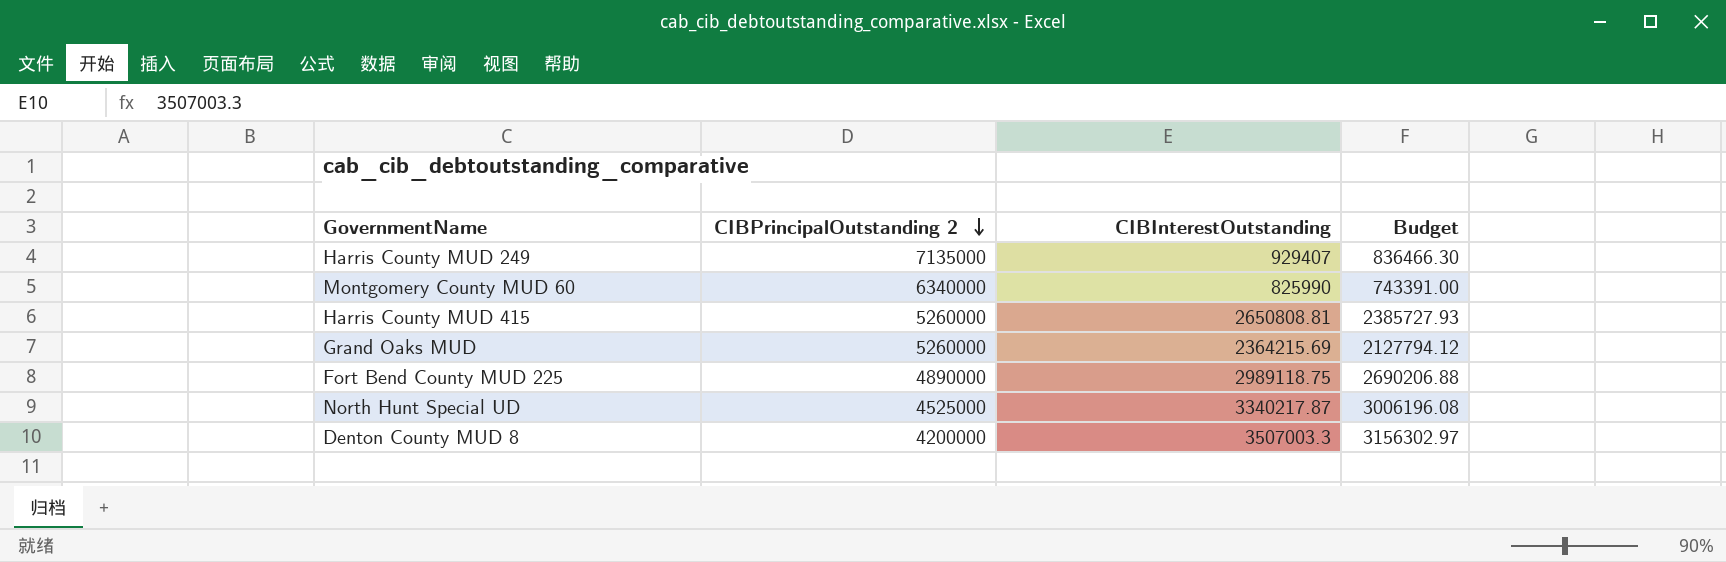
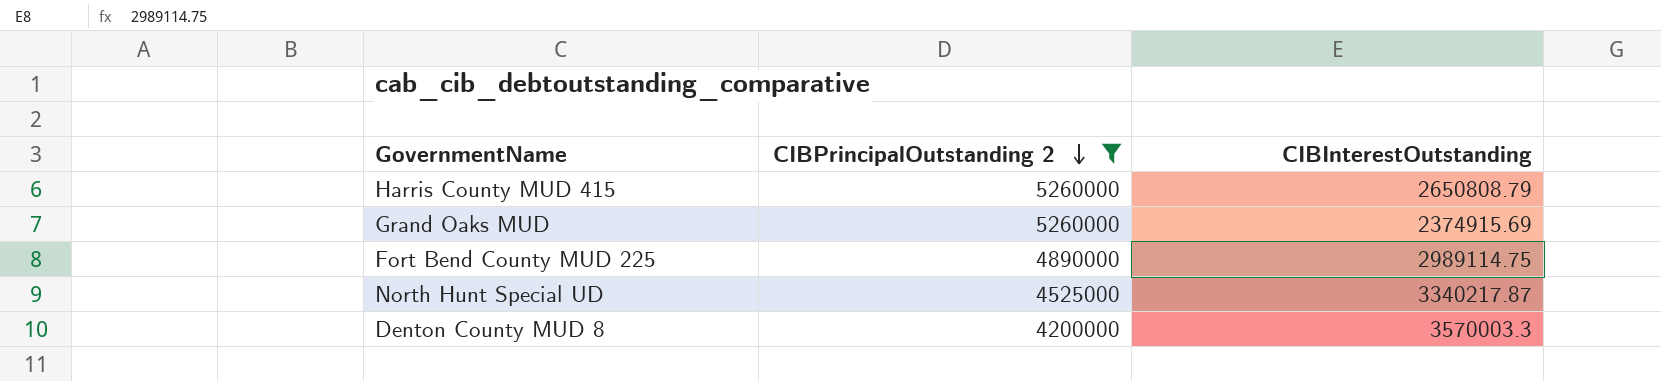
filter: none -> CIBPrincipalOutstanding 2 <= 5260000
column Budget | formula: [CIBInterestOutstanding] * 0.9 -> none
Harris County MUD 415 | CIBInterestOutstanding: 2650808.81 -> 2650808.79
Grand Oaks MUD | CIBInterestOutstanding: 2364215.69 -> 2374915.69
Fort Bend County MUD 225 | CIBInterestOutstanding: 2989118.75 -> 2989114.75
Denton County MUD 8 | CIBInterestOutstanding: 3507003.3 -> 3570003.3

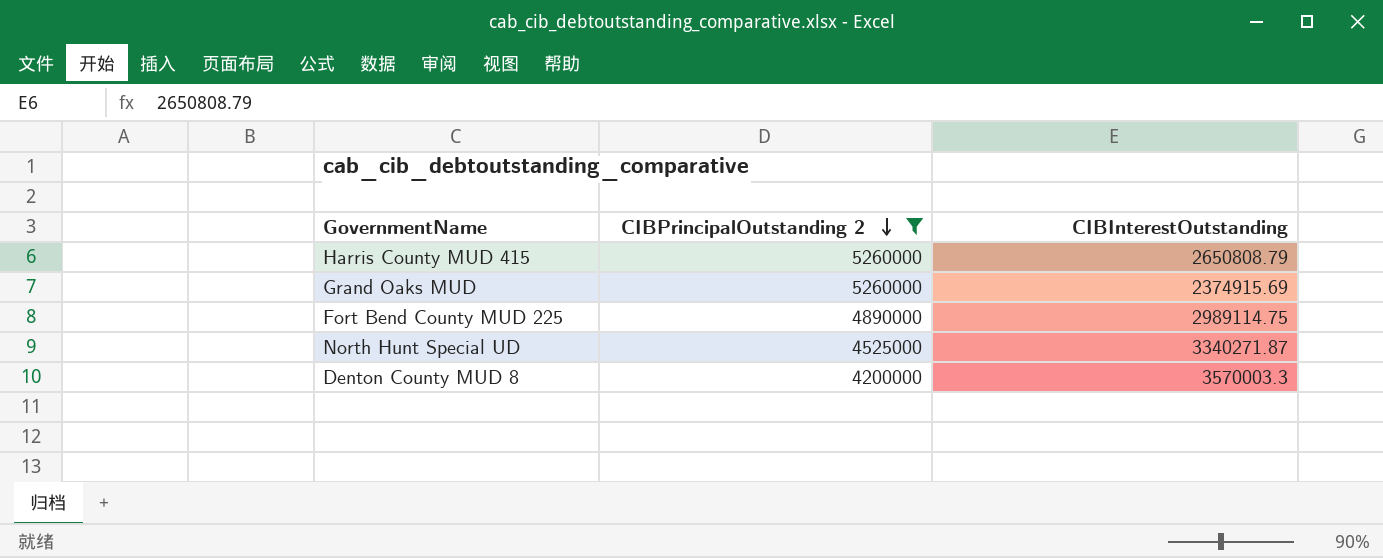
North Hunt Special UD | CIBInterestOutstanding: 3340217.87 -> 3340271.87

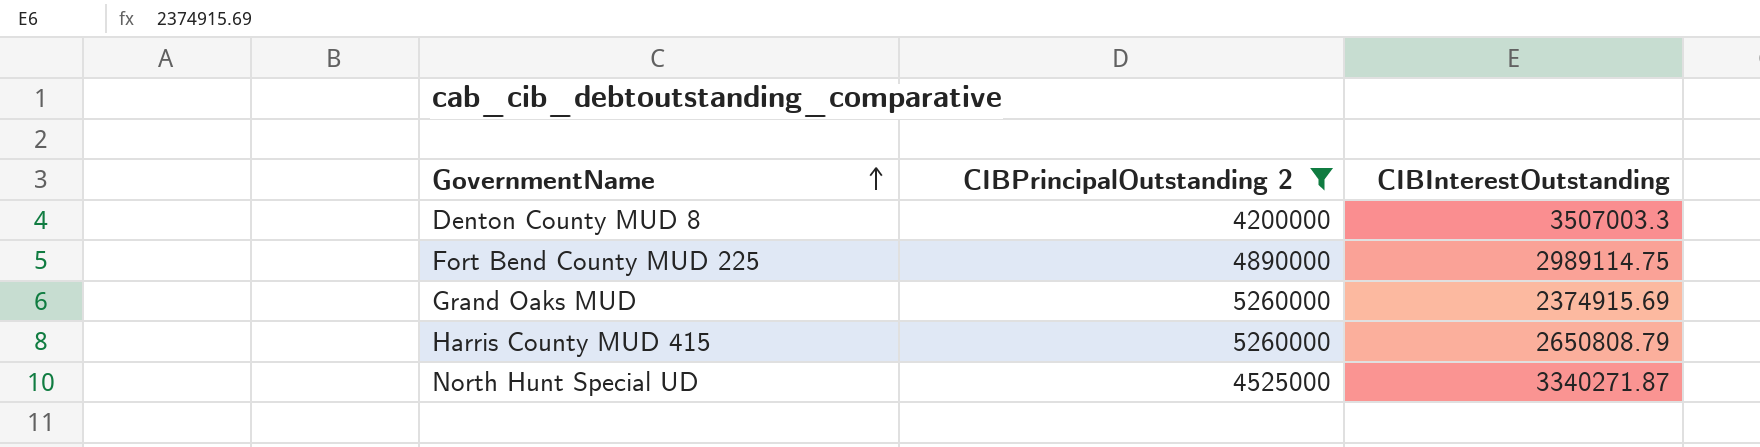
row order: CIBPrincipalOutstanding 2 descending -> GovernmentName ascending
Denton County MUD 8 | CIBInterestOutstanding: 3570003.3 -> 3507003.3

